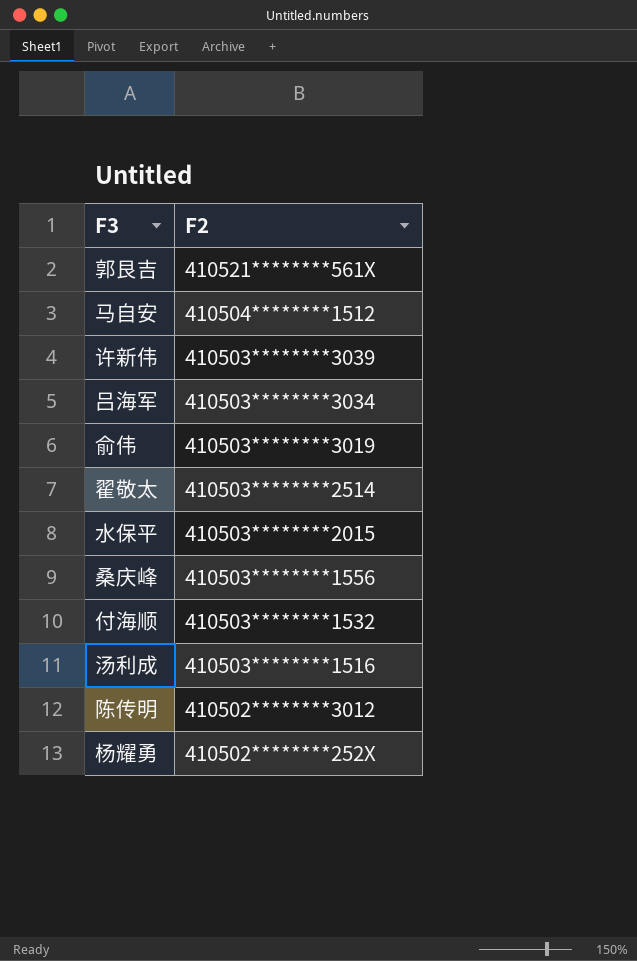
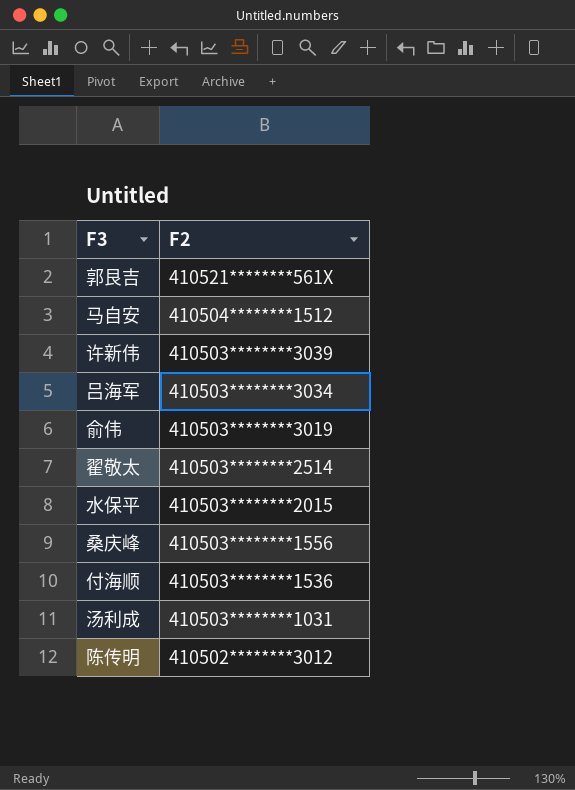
row 杨耀勇: 410502********252X -> none
付海顺 | F2: 410503********1532 -> 410503********1536
汤利成 | F2: 410503********1516 -> 410503********1031

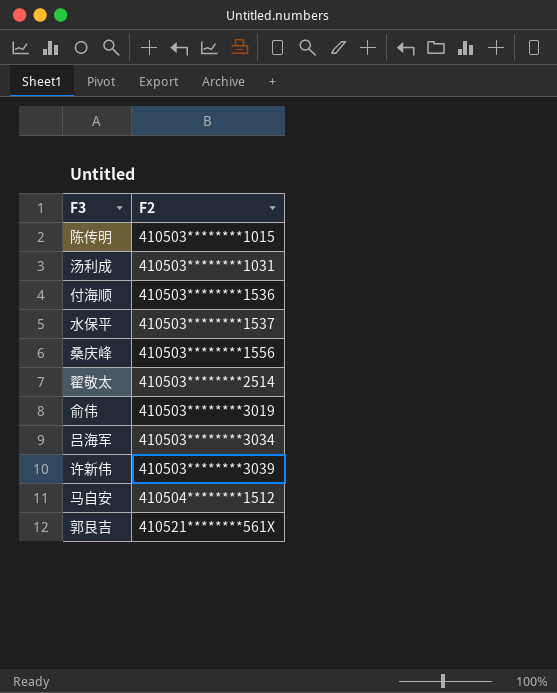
row order: F2 descending -> F2 ascending
陈传明 | F2: 410502********3012 -> 410503********1015
水保平 | F2: 410503********2015 -> 410503********1537

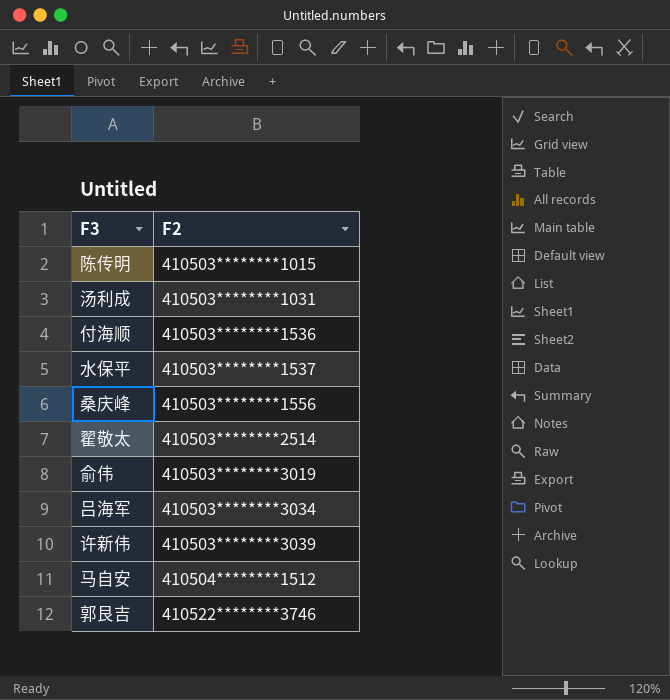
郭艮吉 | F2: 410521********561X -> 410522********3746

